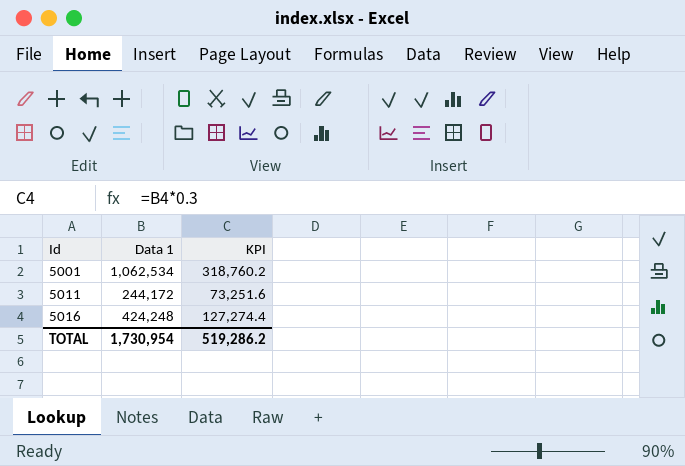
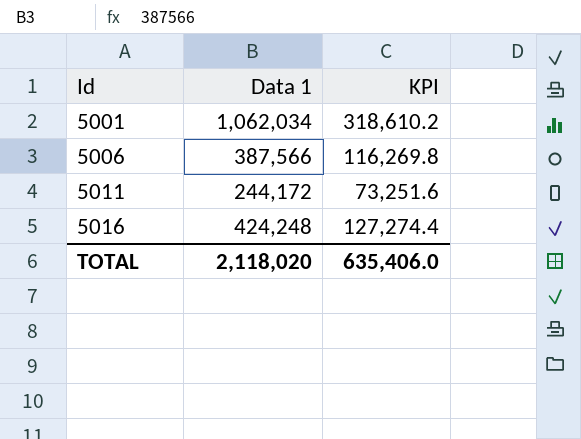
5001 | Data 1: 1,062,534 -> 1,062,034
5001 | KPI: 318,760.2 -> 318,610.2
row 5006: none -> 387,566 | 116,269.8
TOTAL | Data 1: 1,730,954 -> 2,118,020
TOTAL | KPI: 519,286.2 -> 635,406.0

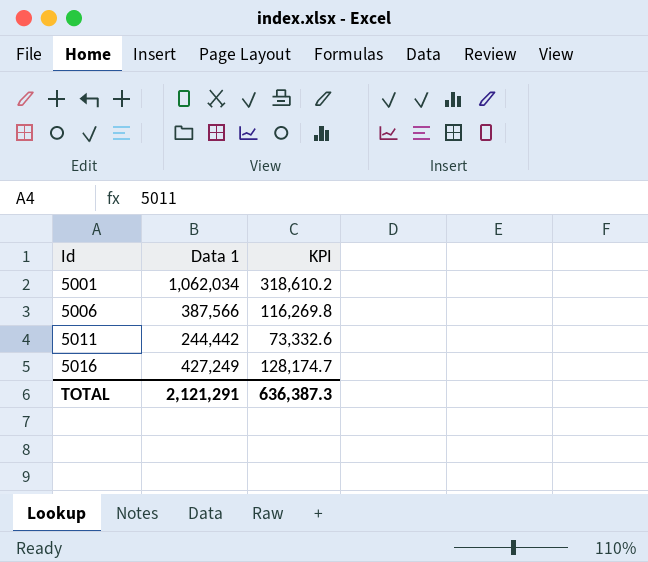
5011 | Data 1: 244,172 -> 244,442
5011 | KPI: 73,251.6 -> 73,332.6
5016 | Data 1: 424,248 -> 427,249
5016 | KPI: 127,274.4 -> 128,174.7
TOTAL | Data 1: 2,118,020 -> 2,121,291
TOTAL | KPI: 635,406.0 -> 636,387.3

